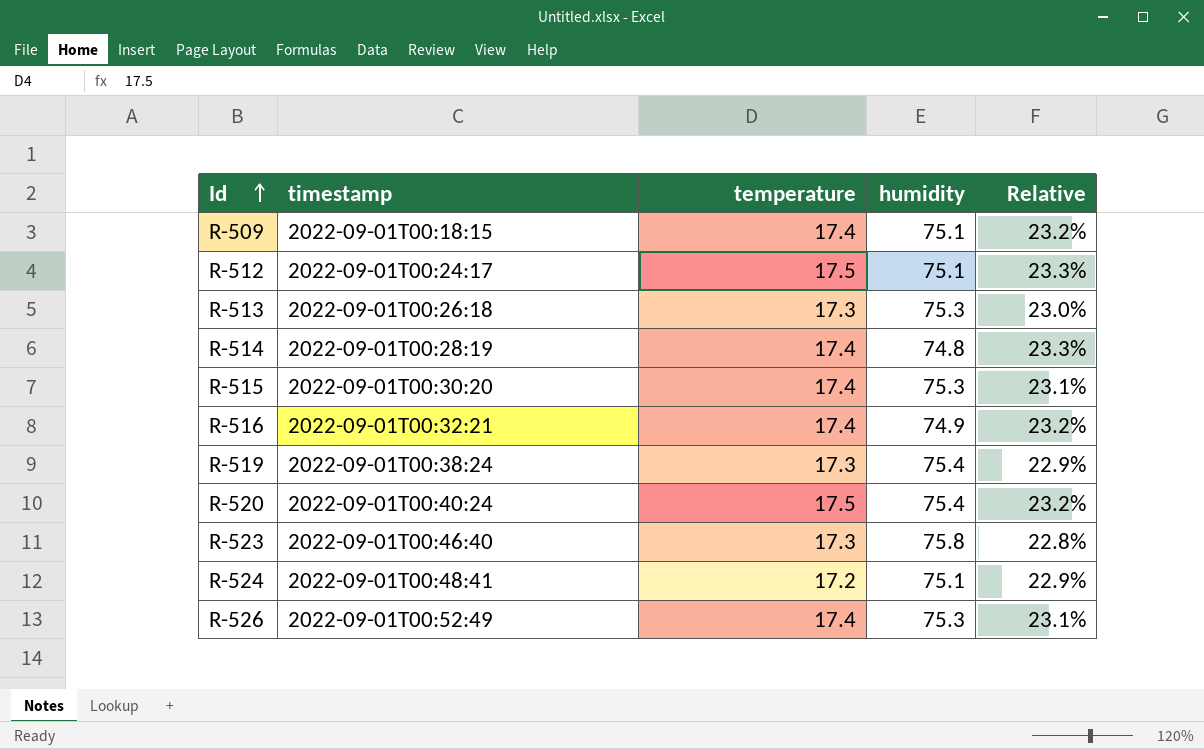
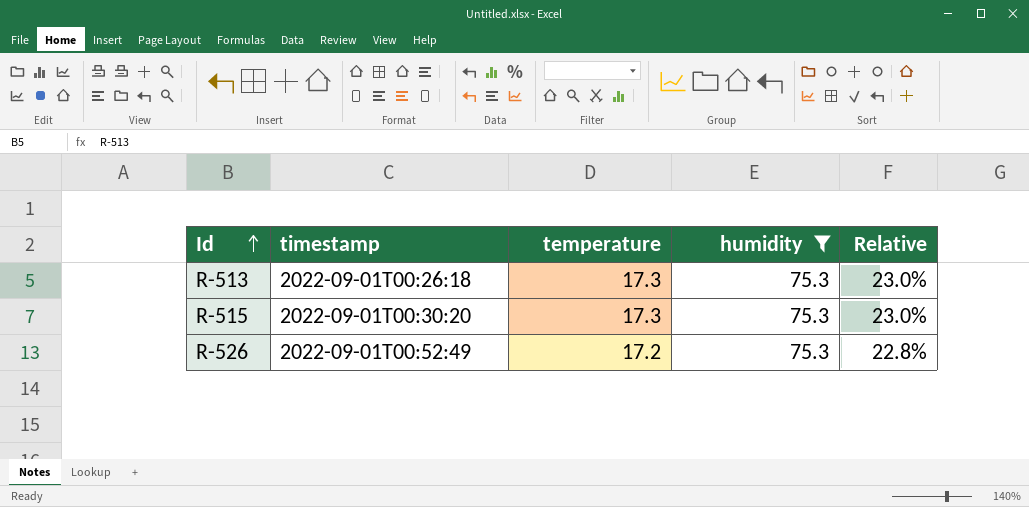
filter: none -> humidity = 75.3
R-515 | temperature: 17.4 -> 17.3
R-515 | Relative: 23.1% -> 23.0%
R-526 | temperature: 17.4 -> 17.2
R-526 | Relative: 23.1% -> 22.8%

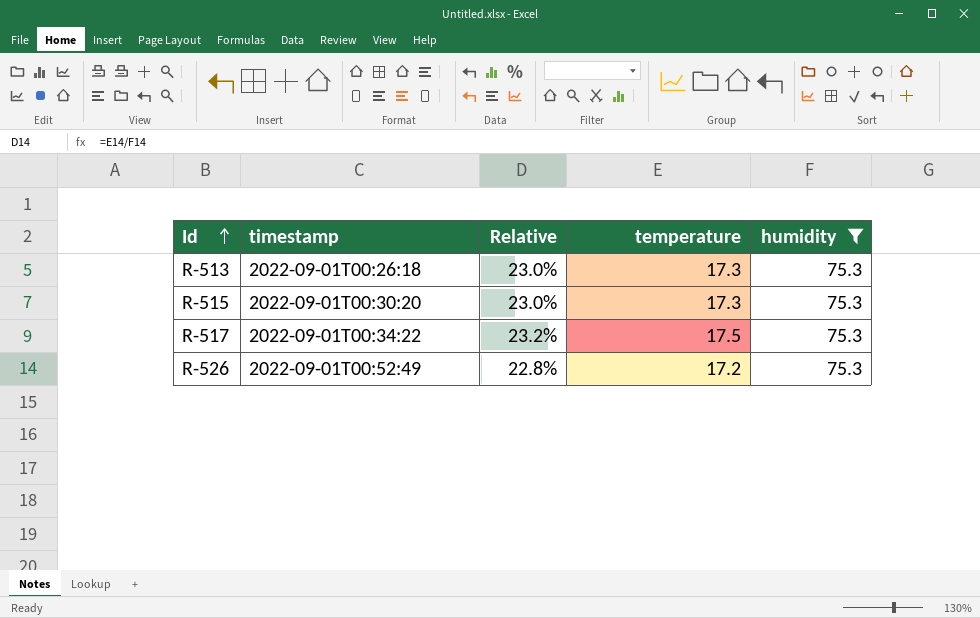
column Relative | position: 5 -> 3
row R-517: none -> 2022-09-01T00:34:22 | 23.2% | 17.5 | 75.3

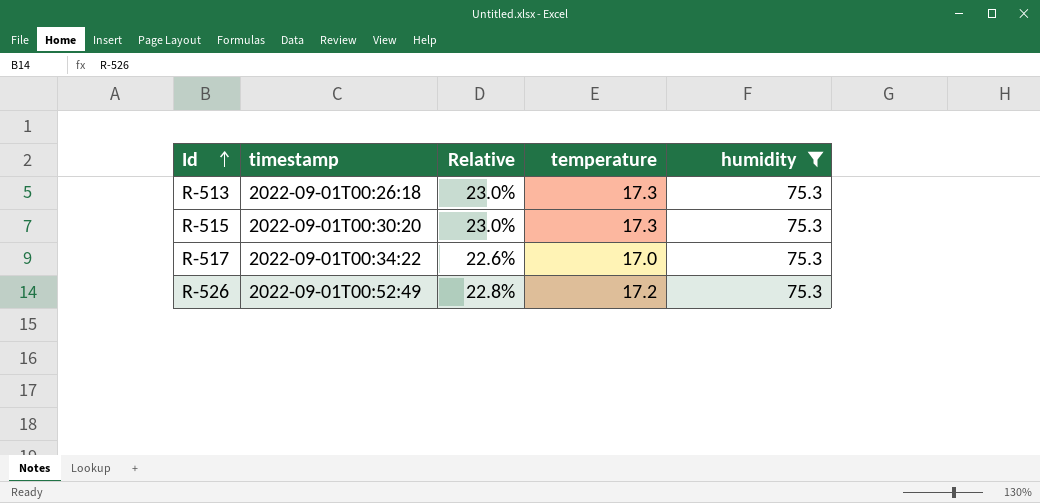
R-517 | Relative: 23.2% -> 22.6%
R-517 | temperature: 17.5 -> 17.0

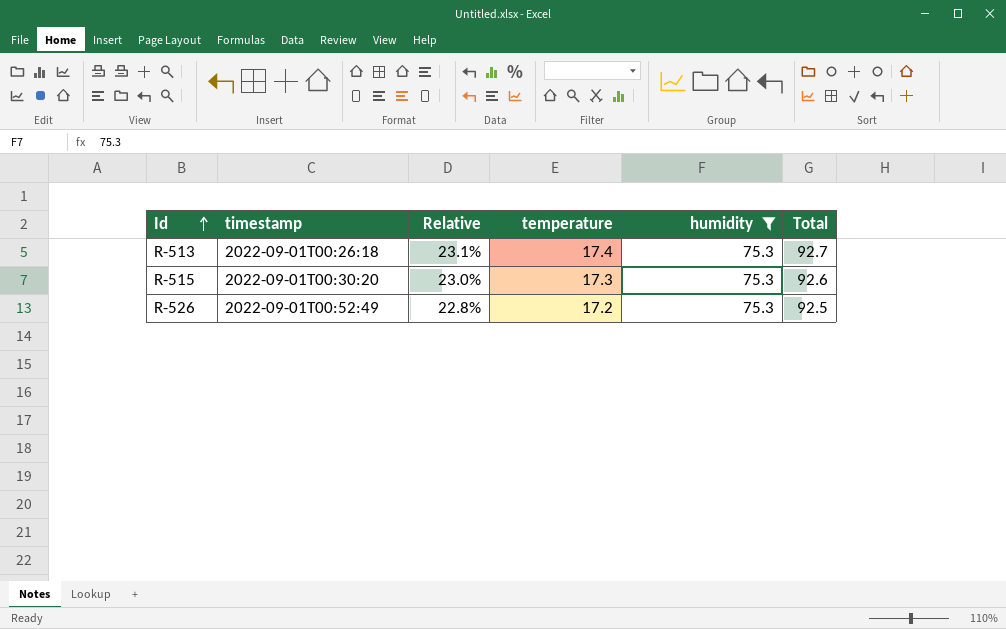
column Total | formula: none -> [temperature] + [humidity]
row R-517: 2022-09-01T00:34:22 | 22.6% | 17.0 | 75.3 -> none
R-513 | Relative: 23.0% -> 23.1%
R-513 | temperature: 17.3 -> 17.4

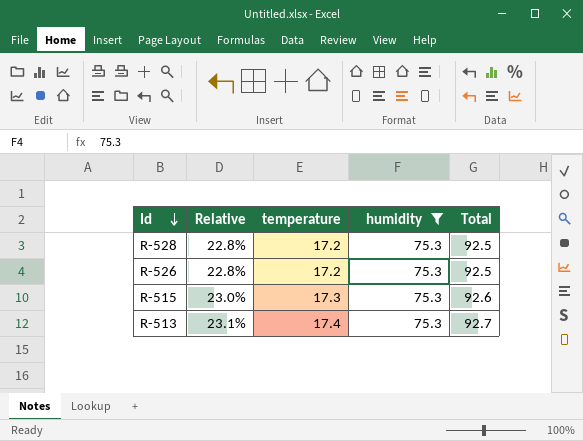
row order: Id ascending -> Id descending
column timestamp | position: 2 -> none
row R-528: none -> 22.8% | 17.2 | 75.3 | 92.5

